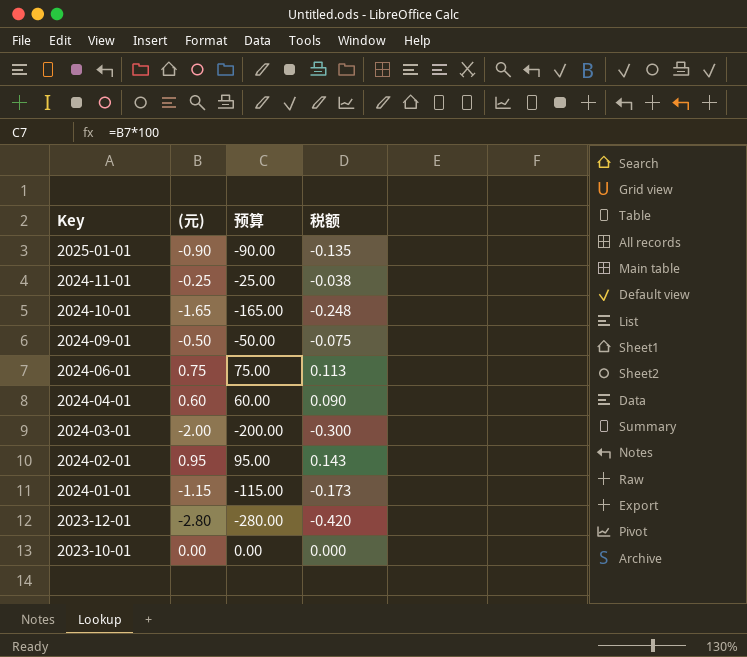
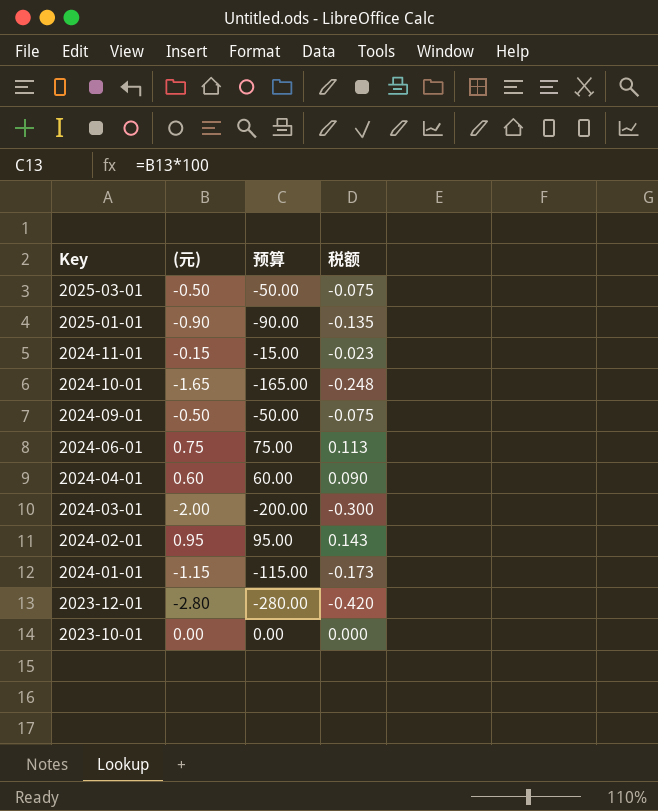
row 2025-03-01: none -> -0.50 | -50.00 | -0.075
2024-11-01 | (元): -0.25 -> -0.15
2024-11-01 | 预算: -25.00 -> -15.00
2024-11-01 | 税额: -0.038 -> -0.023

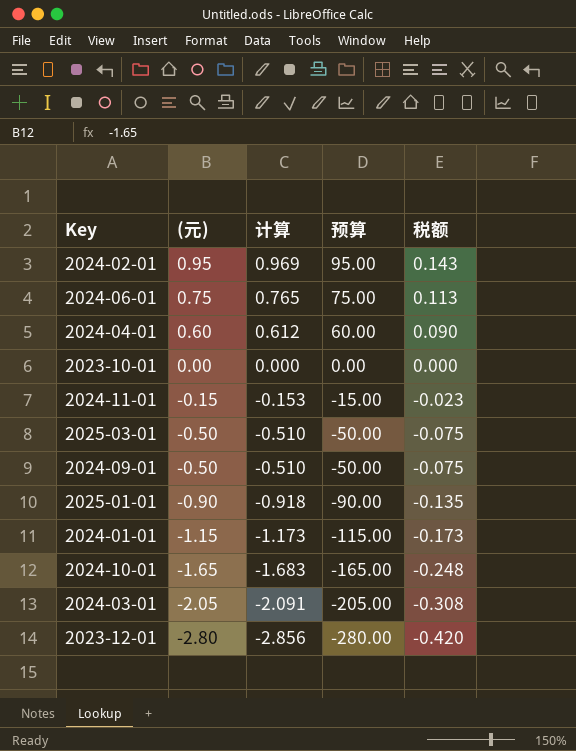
row order: Key descending -> (元) descending
column 计算 | formula: none -> [(元)] * 1.02
2024-03-01 | (元): -2.00 -> -2.05
2024-03-01 | 预算: -200.00 -> -205.00
2024-03-01 | 税额: -0.300 -> -0.308

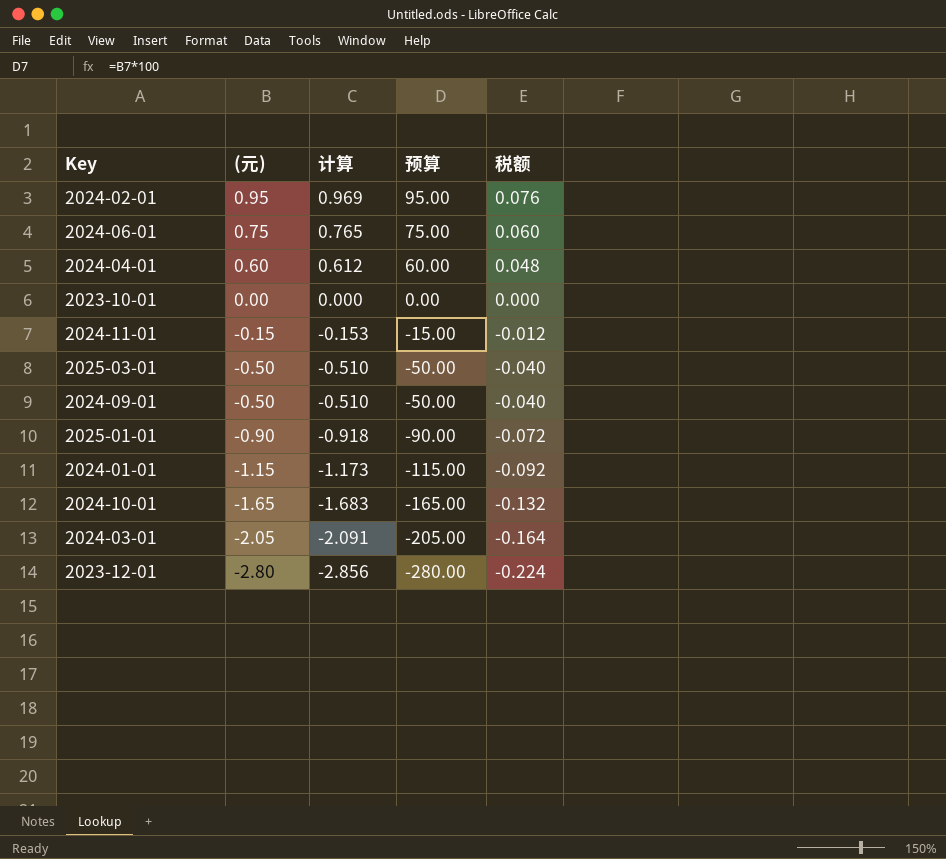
column 税额 | formula: [(元)] * 0.15 -> [(元)] * 0.08

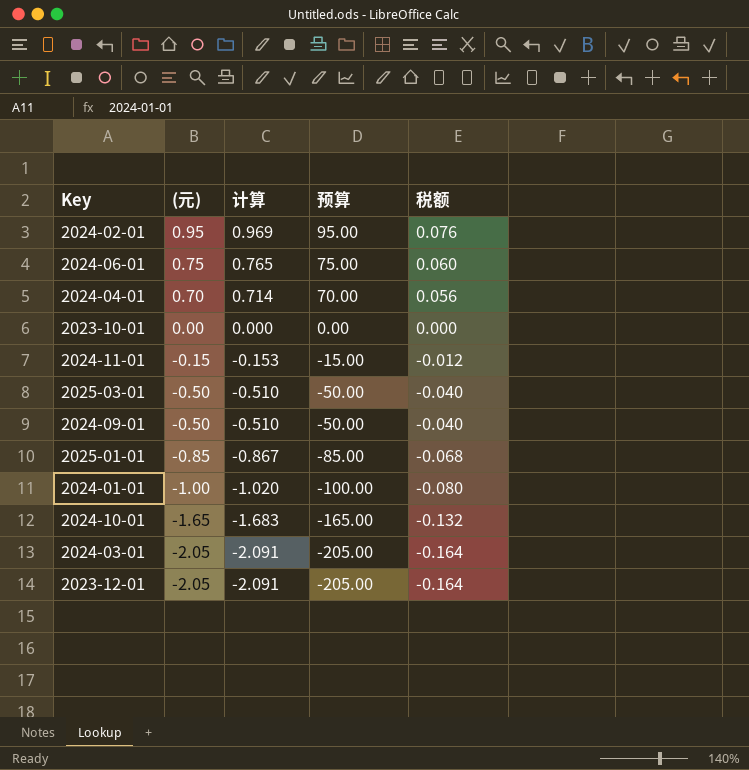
2024-04-01 | (元): 0.60 -> 0.70
2024-04-01 | 计算: 0.612 -> 0.714
2024-04-01 | 预算: 60.00 -> 70.00
2024-04-01 | 税额: 0.048 -> 0.056
2025-01-01 | (元): -0.90 -> -0.85
2025-01-01 | 计算: -0.918 -> -0.867
2025-01-01 | 预算: -90.00 -> -85.00
2025-01-01 | 税额: -0.072 -> -0.068
2024-01-01 | (元): -1.15 -> -1.00
2024-01-01 | 计算: -1.173 -> -1.020
2024-01-01 | 预算: -115.00 -> -100.00
2024-01-01 | 税额: -0.092 -> -0.080
2023-12-01 | (元): -2.80 -> -2.05
2023-12-01 | 计算: -2.856 -> -2.091
2023-12-01 | 预算: -280.00 -> -205.00
2023-12-01 | 税额: -0.224 -> -0.164

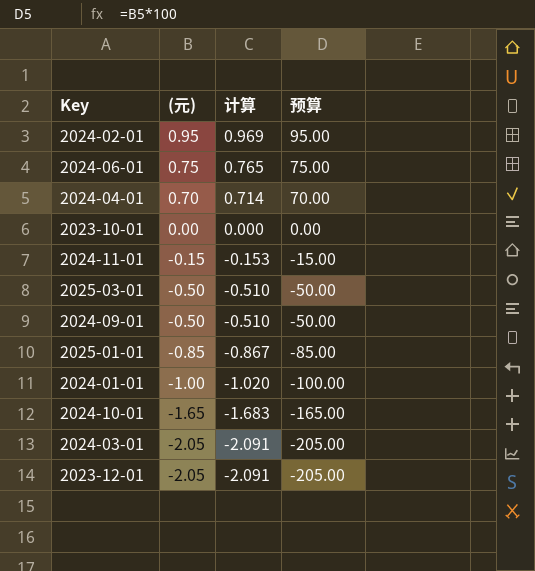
column 税额 | formula: [(元)] * 0.08 -> none

